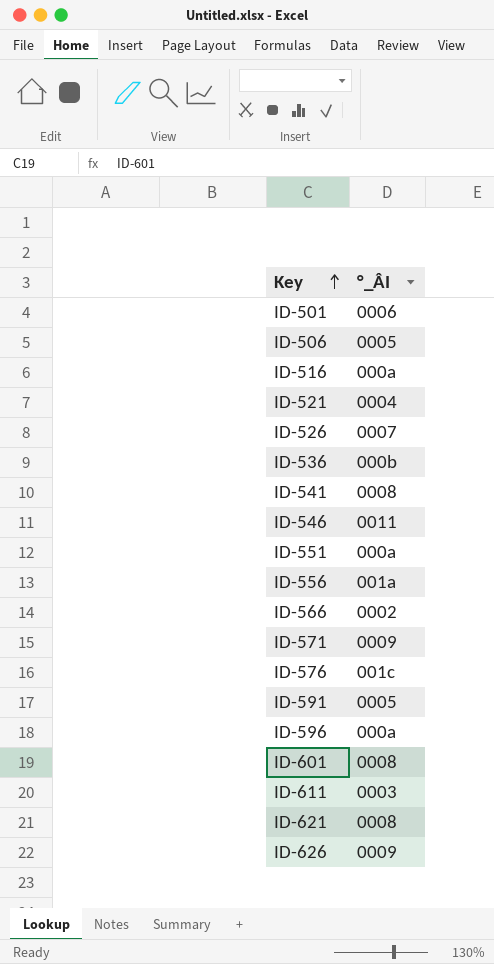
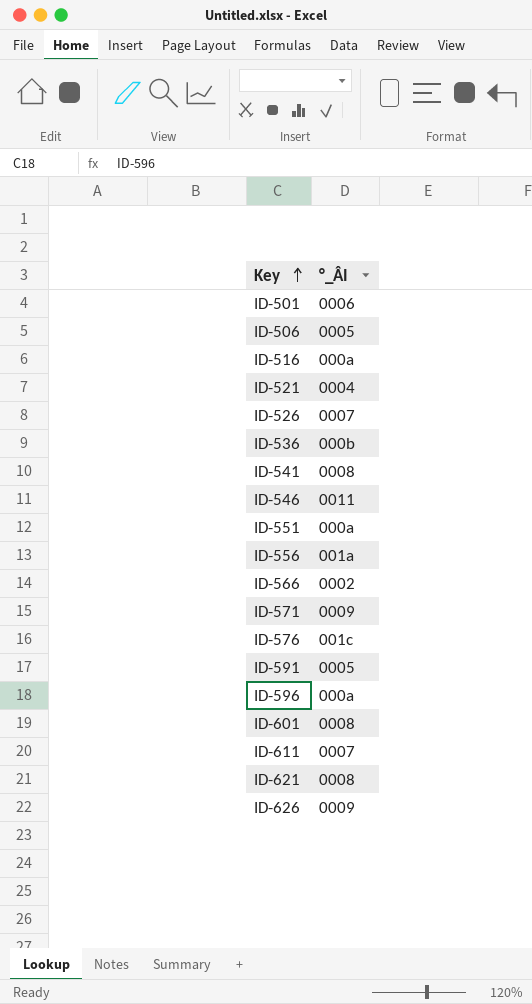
ID-611 | °_ÂI: 0003 -> 0007

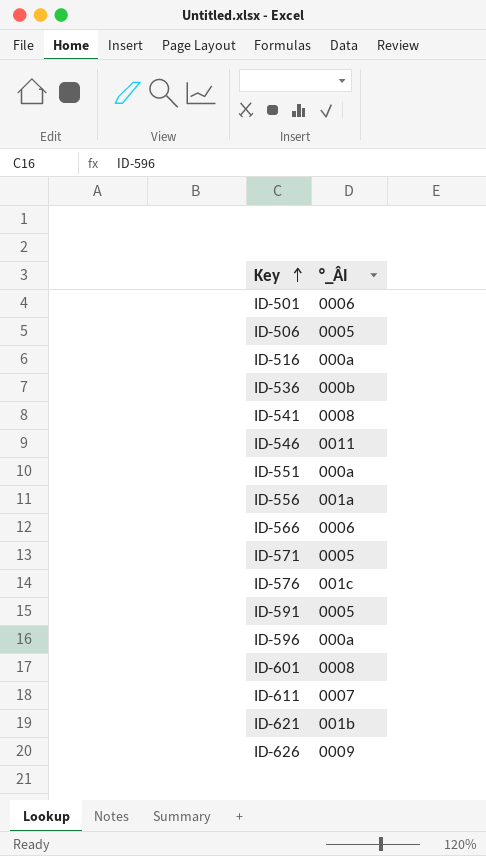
row ID-521: 0004 -> none
row ID-526: 0007 -> none
ID-566 | °_ÂI: 0002 -> 0006
ID-571 | °_ÂI: 0009 -> 0005
ID-621 | °_ÂI: 0008 -> 001b

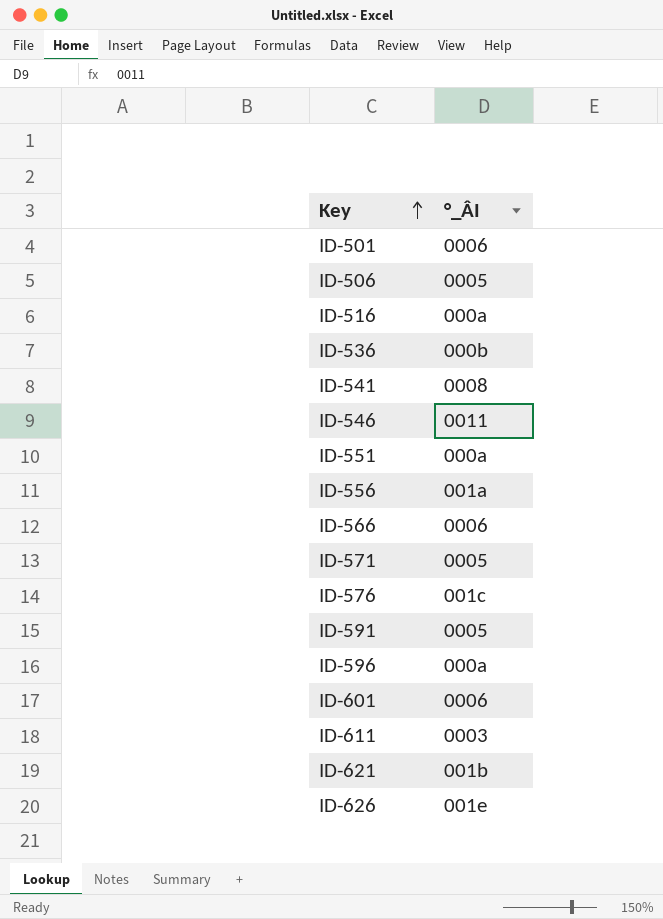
ID-601 | °_ÂI: 0008 -> 0006
ID-611 | °_ÂI: 0007 -> 0003
ID-626 | °_ÂI: 0009 -> 001e

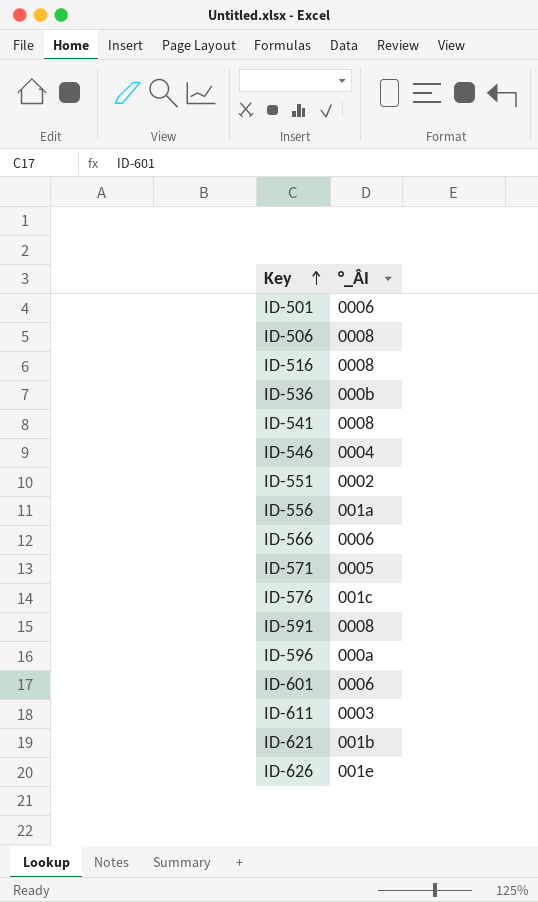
ID-506 | °_ÂI: 0005 -> 0008
ID-516 | °_ÂI: 000a -> 0008
ID-546 | °_ÂI: 0011 -> 0004
ID-551 | °_ÂI: 000a -> 0002
ID-591 | °_ÂI: 0005 -> 0008

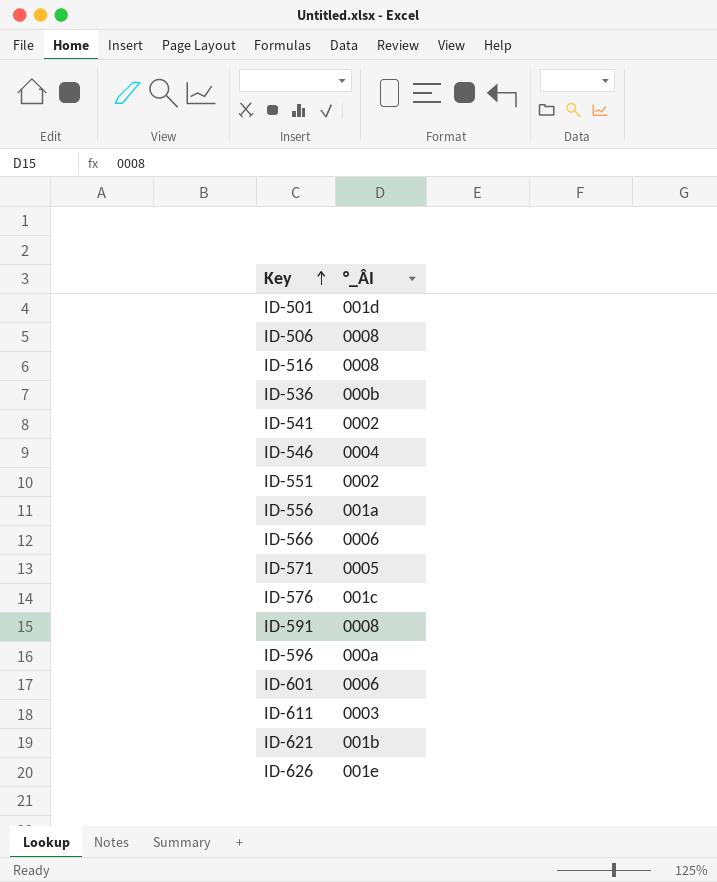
ID-501 | °_ÂI: 0006 -> 001d
ID-541 | °_ÂI: 0008 -> 0002

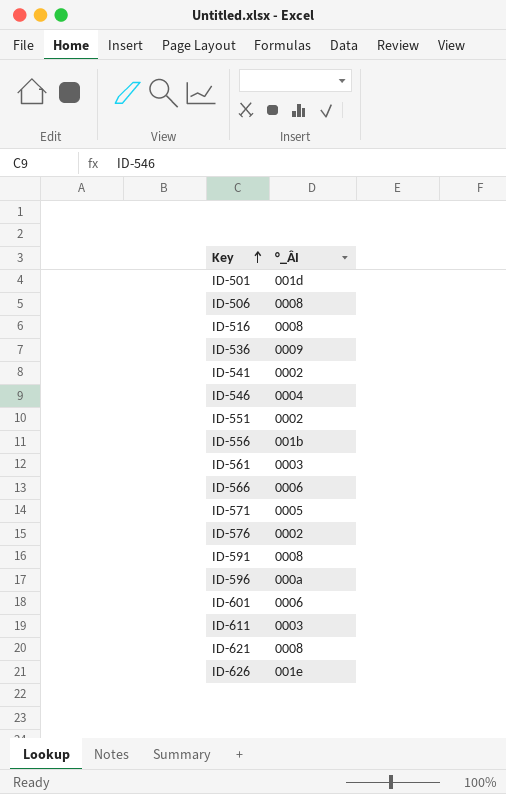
ID-536 | °_ÂI: 000b -> 0009
ID-556 | °_ÂI: 001a -> 001b
row ID-561: none -> 0003
ID-576 | °_ÂI: 001c -> 0002
ID-621 | °_ÂI: 001b -> 0008

